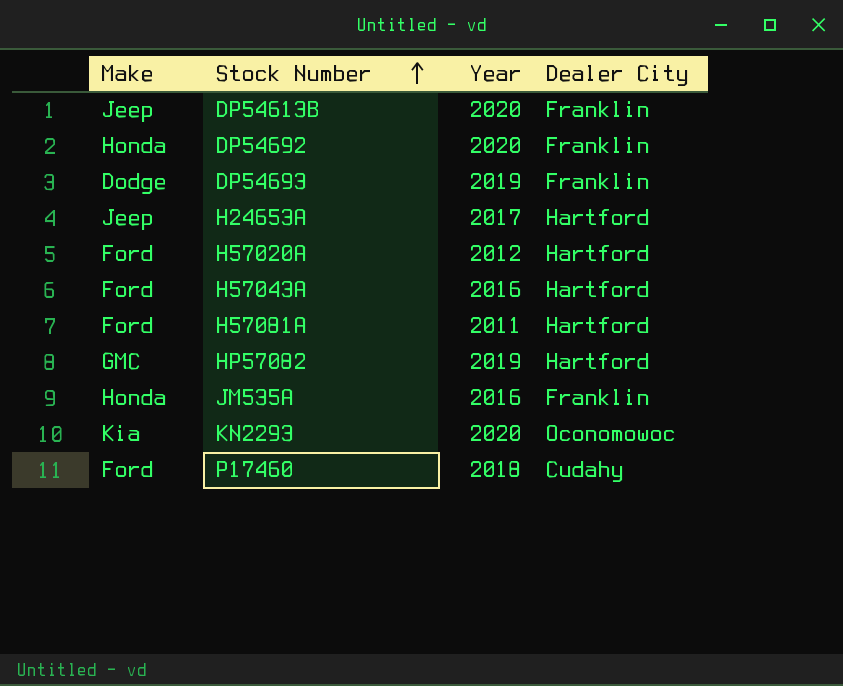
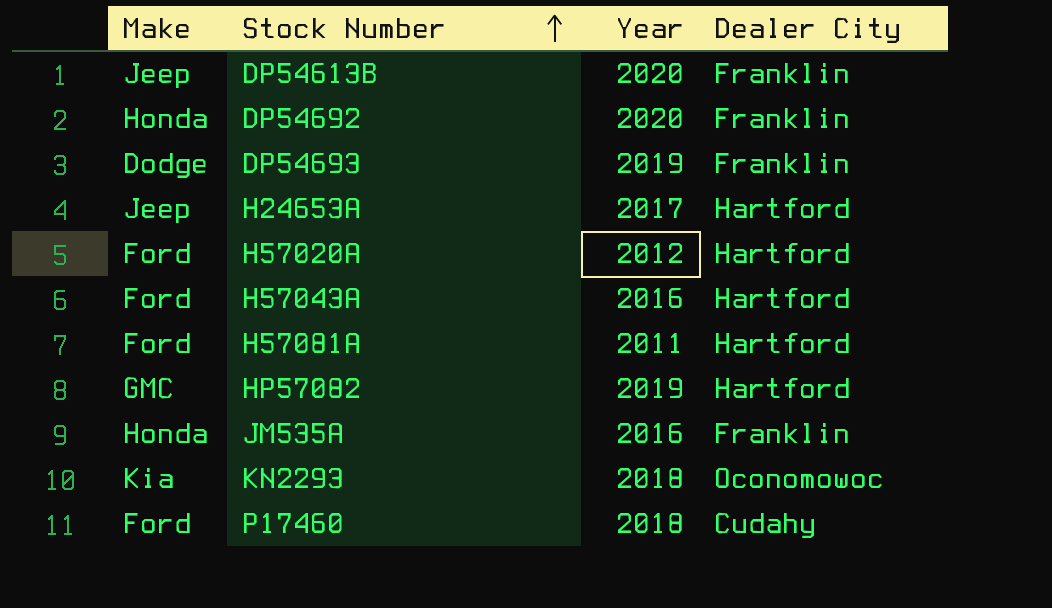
KN2293 | Year: 2020 -> 2018

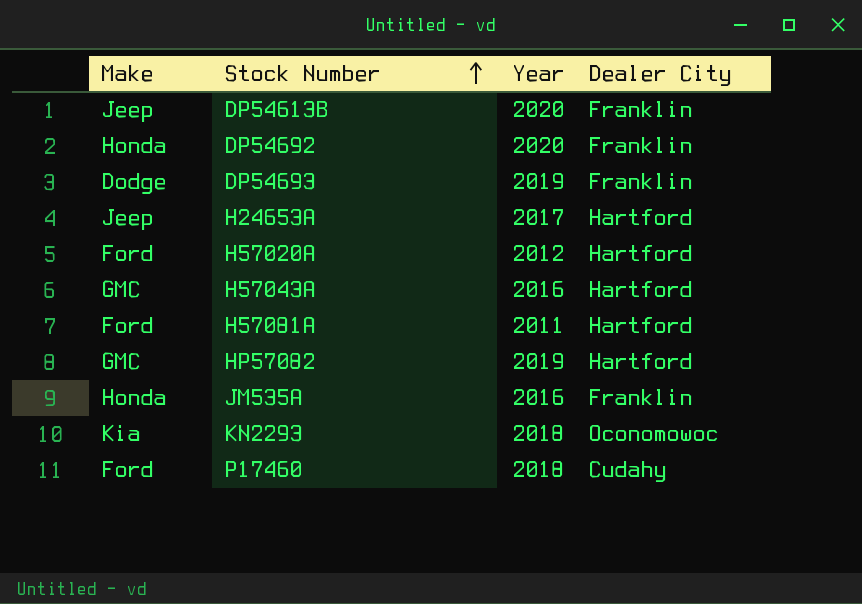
H57043A | Make: Ford -> GMC

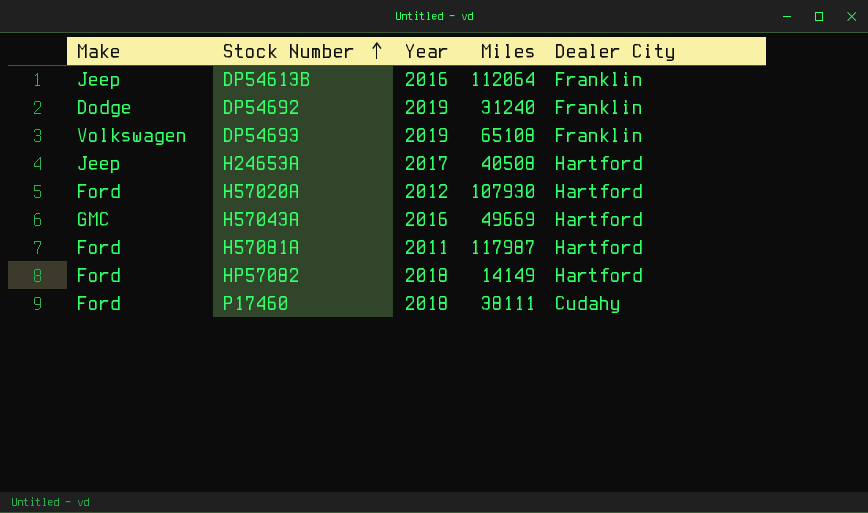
column Miles | position: none -> 4
row JM535A: Honda | 2016 | Franklin -> none
row KN2293: Kia | 2018 | Oconomowoc -> none
DP54613B | Year: 2020 -> 2016
DP54692 | Make: Honda -> Dodge
DP54692 | Year: 2020 -> 2019
DP54693 | Make: Dodge -> Volkswagen
HP57082 | Make: GMC -> Ford
HP57082 | Year: 2019 -> 2018

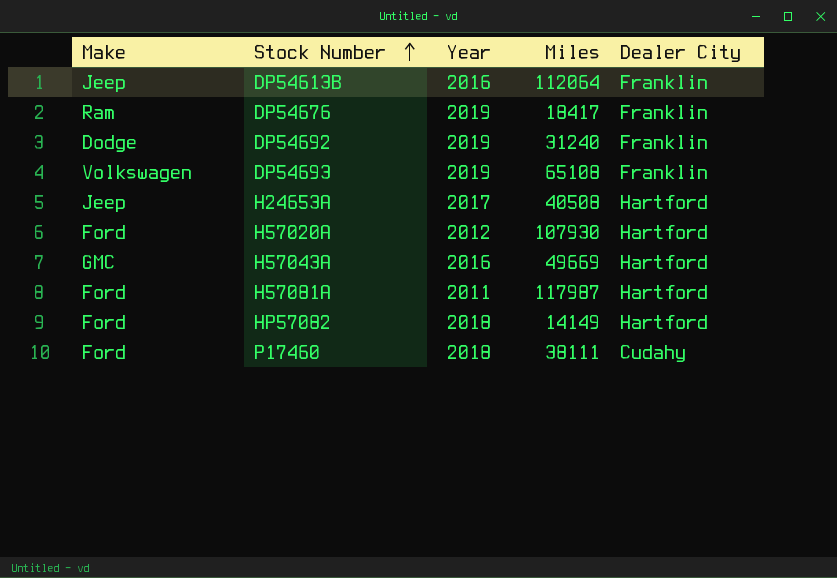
row DP54676: none -> Ram | 2019 | 18417 | Franklin

